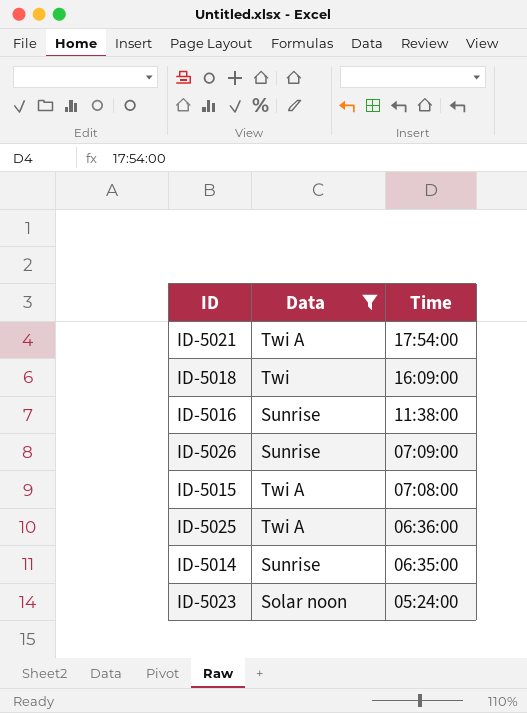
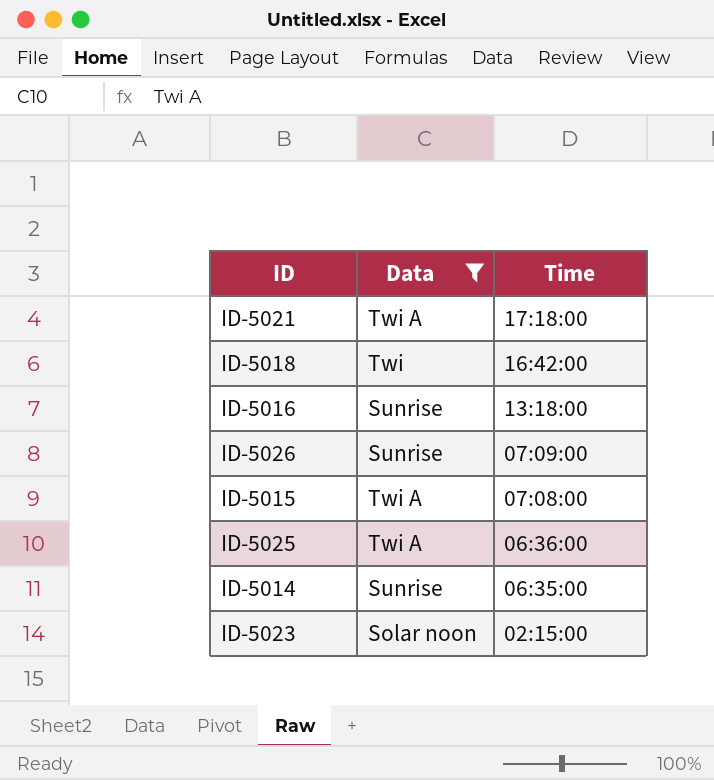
ID-5021 | Time: 17:54:00 -> 17:18:00
ID-5018 | Time: 16:09:00 -> 16:42:00
ID-5016 | Time: 11:38:00 -> 13:18:00
ID-5023 | Time: 05:24:00 -> 02:15:00

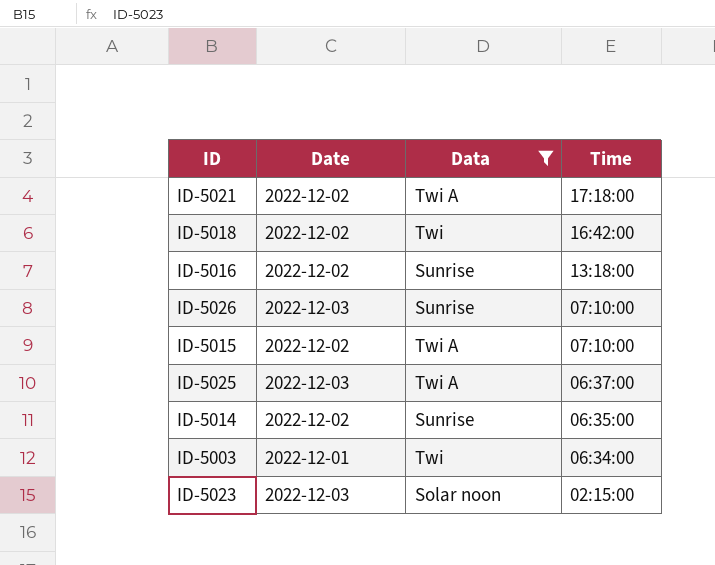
column Date | position: none -> 2
ID-5026 | Time: 07:09:00 -> 07:10:00
ID-5015 | Time: 07:08:00 -> 07:10:00
ID-5025 | Time: 06:36:00 -> 06:37:00
row ID-5003: none -> 2022-12-01 | Twi | 06:34:00

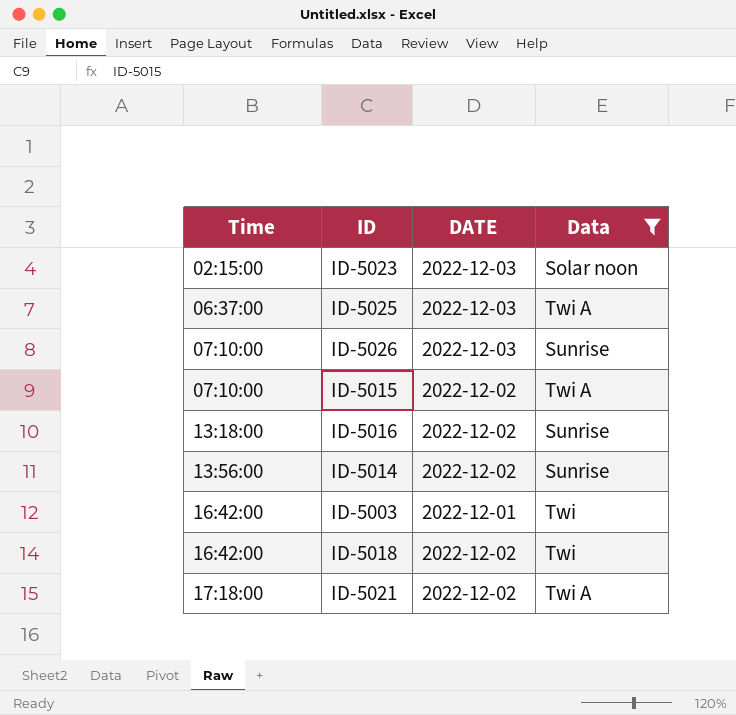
row order: Time descending -> Time ascending
column Time | position: 4 -> 1
column name: Date -> DATE
ID-5014 | Time: 06:35:00 -> 13:56:00
ID-5003 | Time: 06:34:00 -> 16:42:00

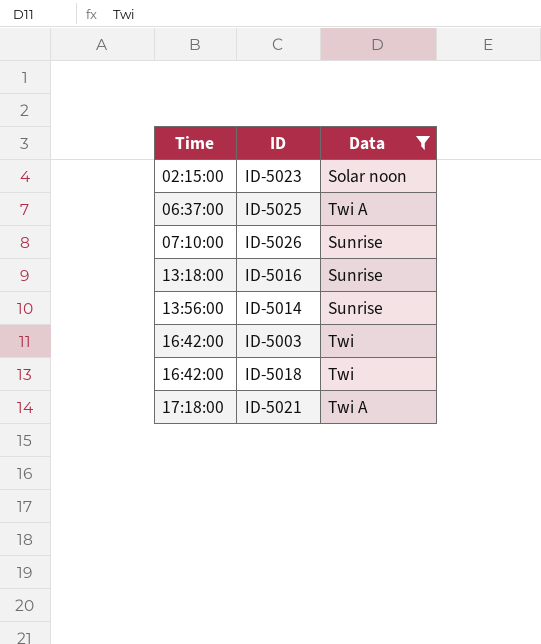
column DATE | position: 3 -> none
row ID-5015: 07:10:00 | 2022-12-02 | Twi A -> none

